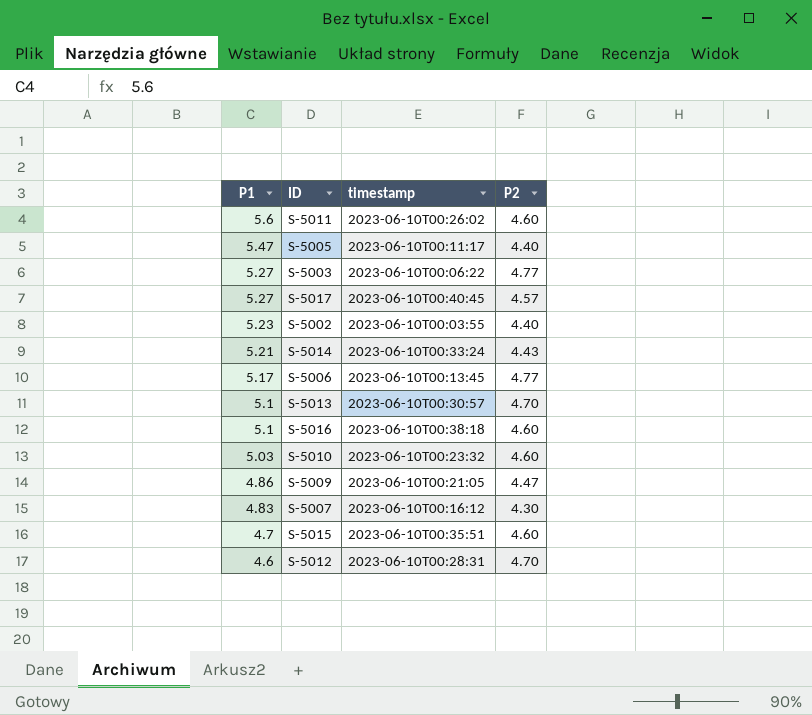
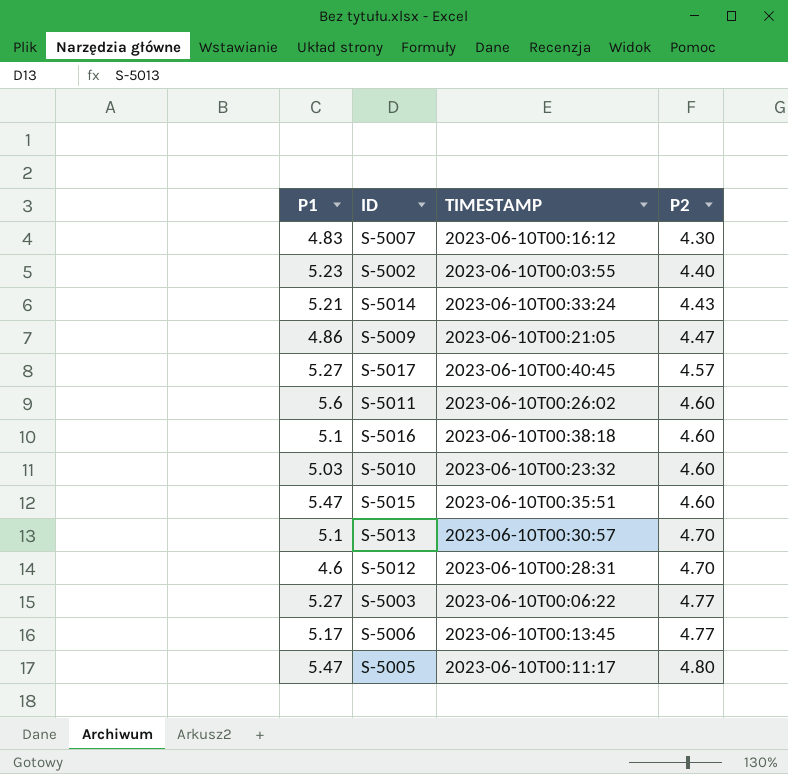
row order: P1 descending -> P2 ascending
column name: timestamp -> TIMESTAMP
S-5015 | P1: 4.7 -> 5.47
S-5005 | P2: 4.40 -> 4.80

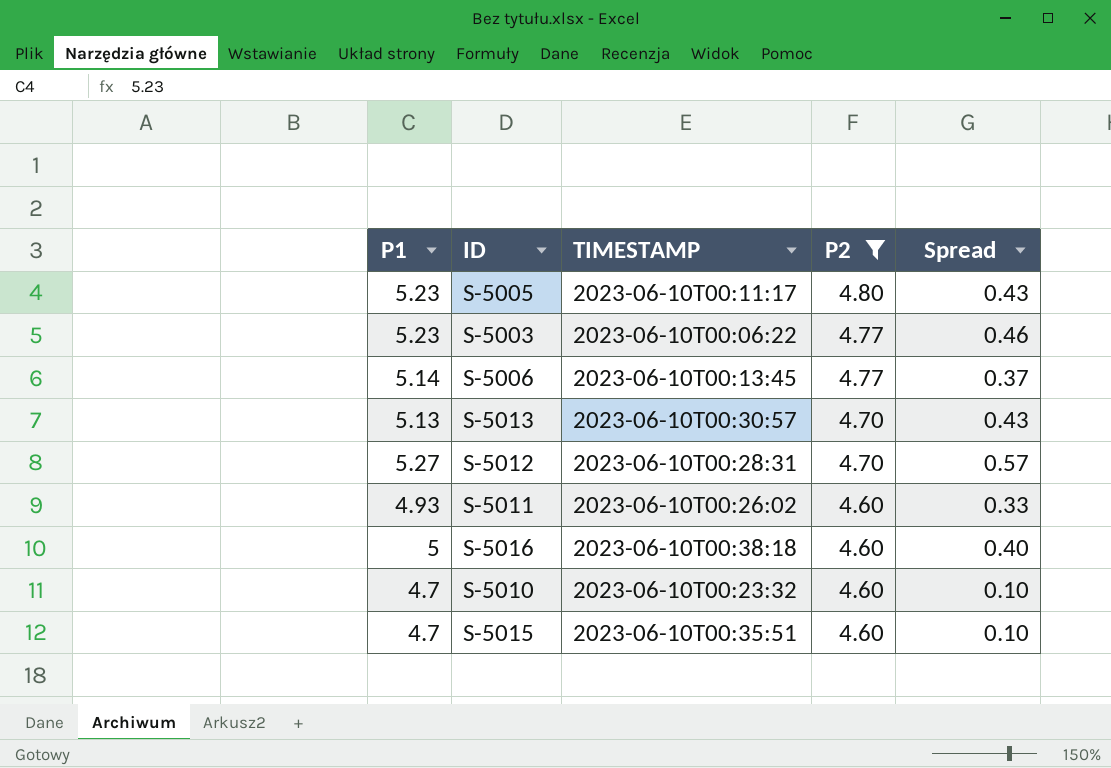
filter: none -> P2 >= 4.60
row order: P2 ascending -> P2 descending
column Spread | formula: none -> [P1] - [P2]
S-5005 | P1: 5.47 -> 5.23
S-5003 | P1: 5.27 -> 5.23
S-5006 | P1: 5.17 -> 5.14
S-5013 | P1: 5.1 -> 5.13
S-5012 | P1: 4.6 -> 5.27
S-5011 | P1: 5.6 -> 4.93
S-5016 | P1: 5.1 -> 5
S-5010 | P1: 5.03 -> 4.7
S-5015 | P1: 5.47 -> 4.7

